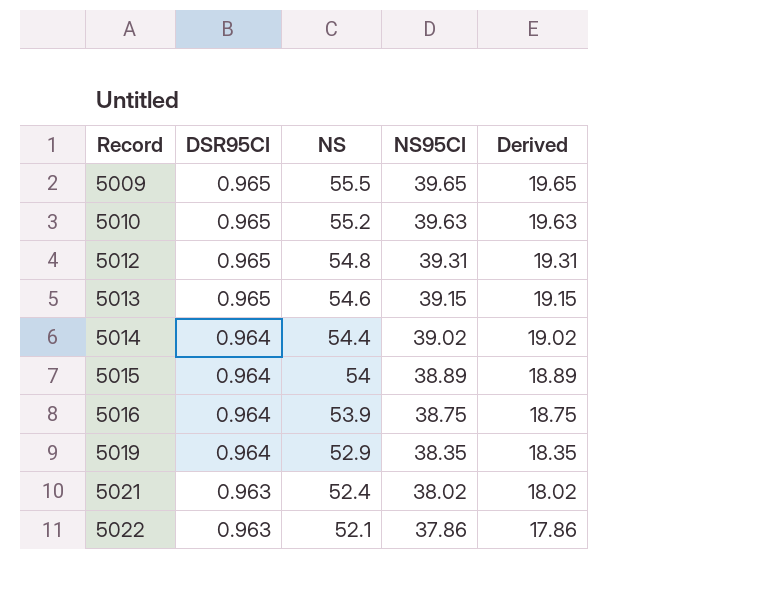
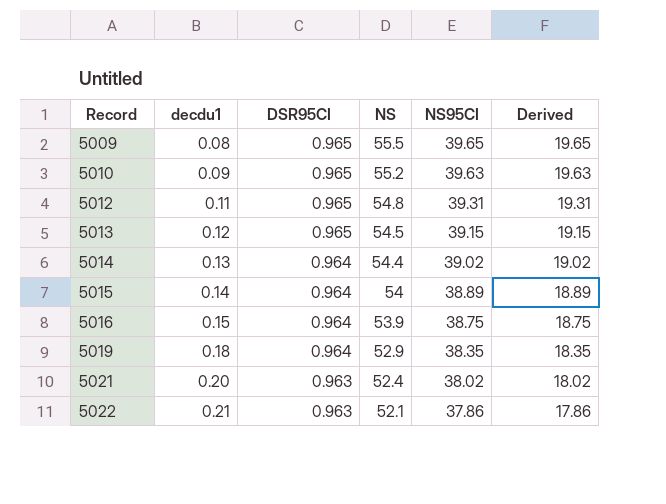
column decdu1 | position: none -> 2
5013 | NS: 54.6 -> 54.5

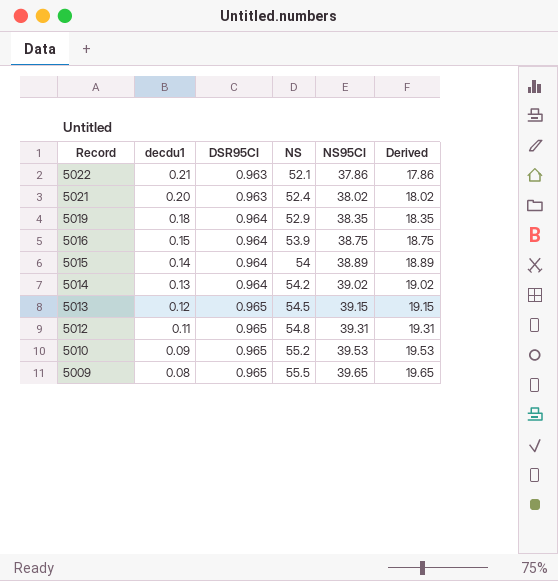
row order: Record ascending -> Record descending
5014 | NS: 54.4 -> 54.2
5010 | NS95CI: 39.63 -> 39.53
5010 | Derived: 19.63 -> 19.53

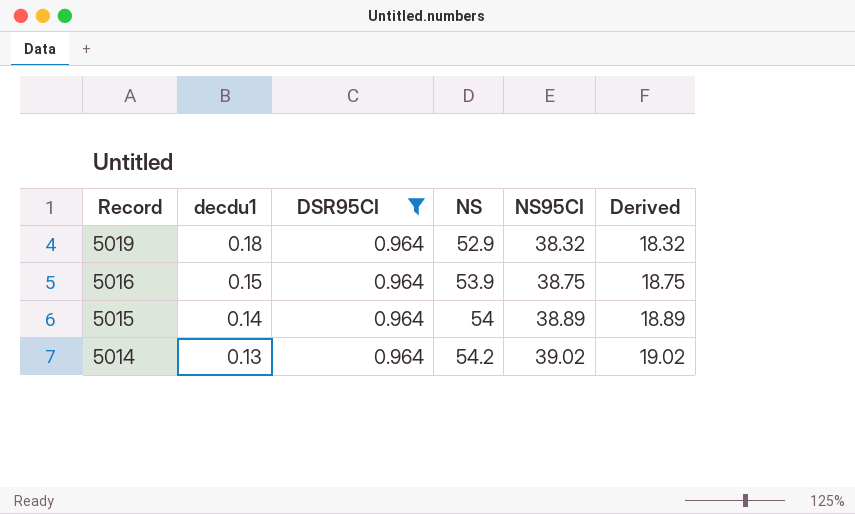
filter: none -> DSR95CI = 0.964
5019 | NS95CI: 38.35 -> 38.32
5019 | Derived: 18.35 -> 18.32

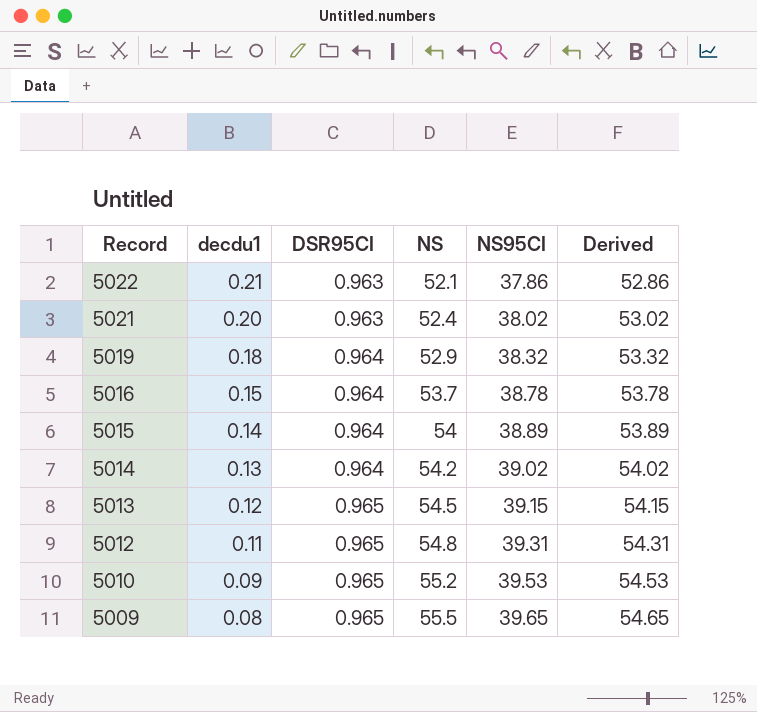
filter: DSR95CI = 0.964 -> none
column Derived | formula: [NS95CI] - 20 -> [NS95CI] + 15
5016 | NS: 53.9 -> 53.7
5016 | NS95CI: 38.75 -> 38.78

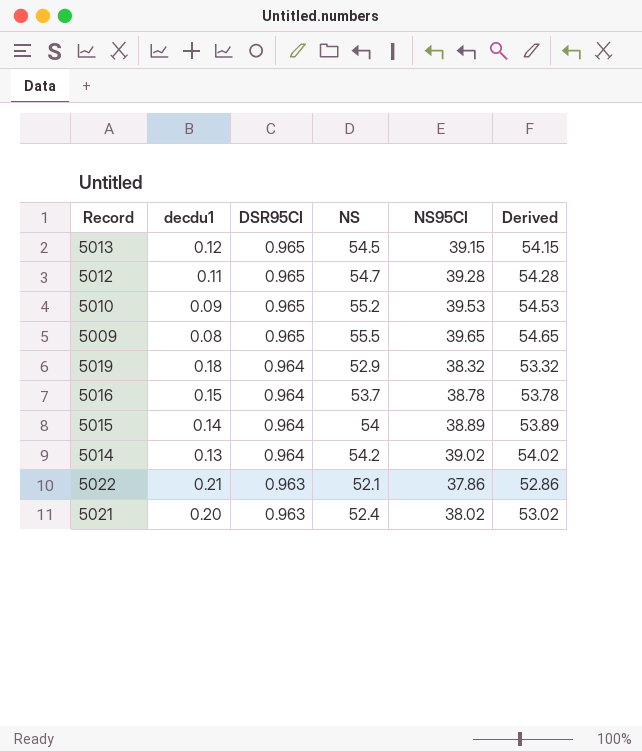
row order: Record descending -> DSR95CI descending
5012 | NS: 54.8 -> 54.7
5012 | NS95CI: 39.31 -> 39.28
5012 | Derived: 54.31 -> 54.28

